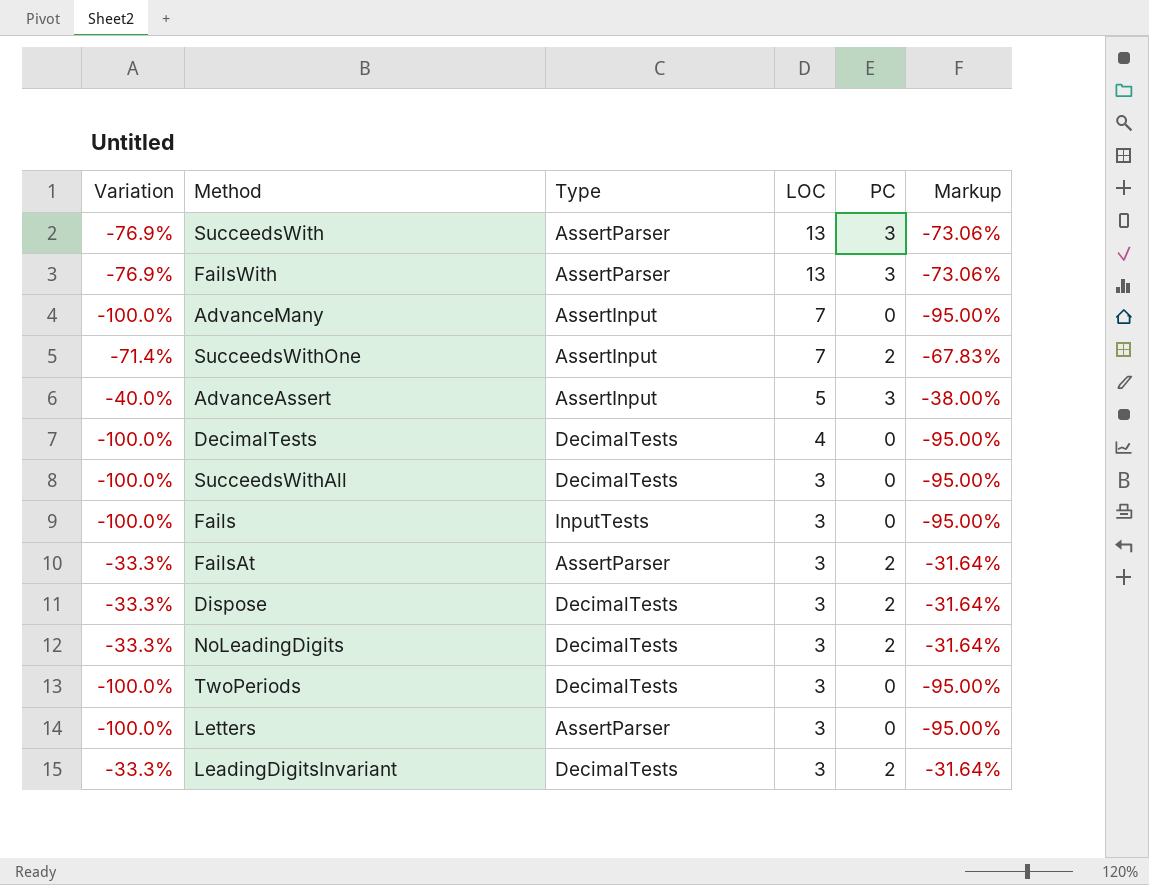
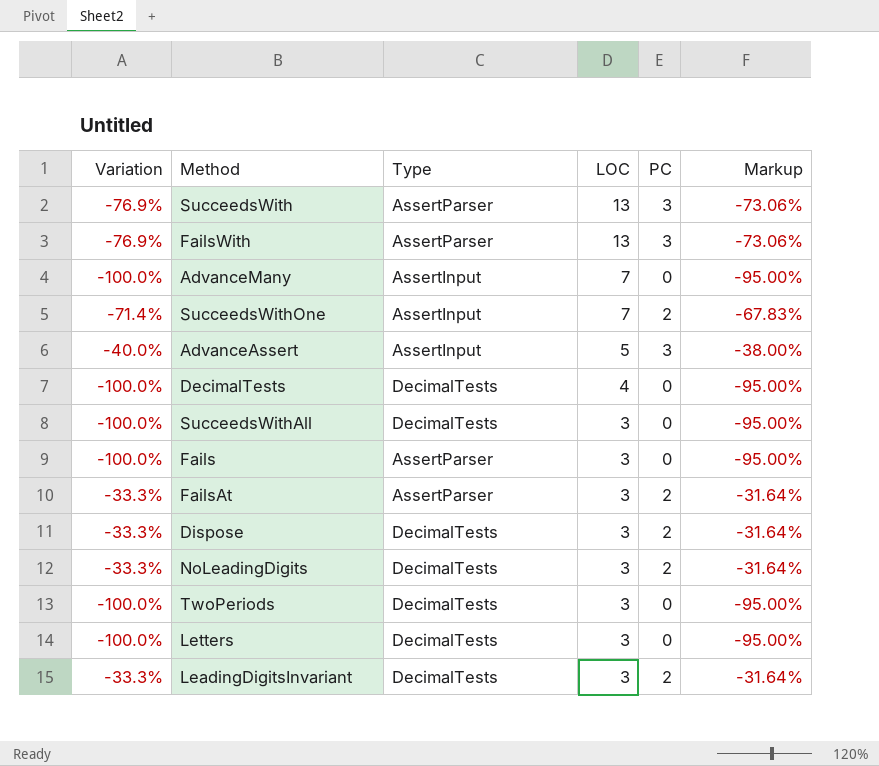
Fails | Type: InputTests -> AssertParser
Letters | Type: AssertParser -> DecimalTests

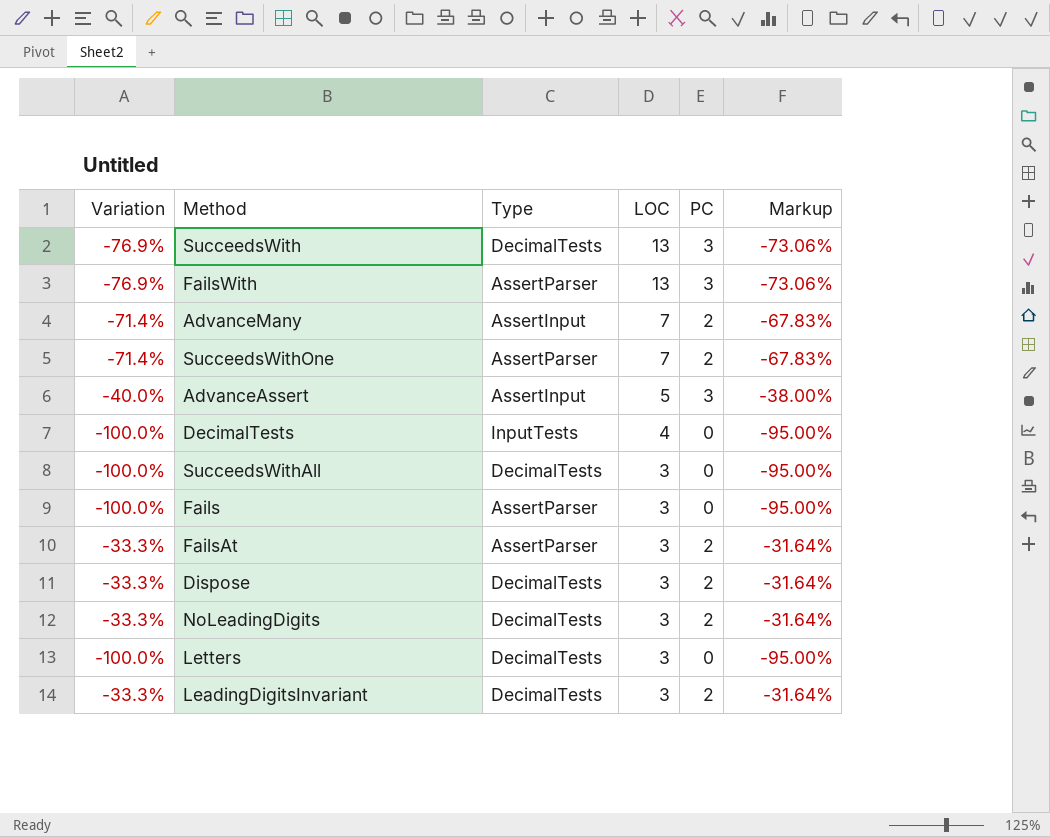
row TwoPeriods: -100.0% | DecimalTests | 3 | 0 | -95.00% -> none
SucceedsWith | Type: AssertParser -> DecimalTests
AdvanceMany | Variation: -100.0% -> -71.4%
AdvanceMany | PC: 0 -> 2
AdvanceMany | Markup: -95.00% -> -67.83%
SucceedsWithOne | Type: AssertInput -> AssertParser
DecimalTests | Type: DecimalTests -> InputTests

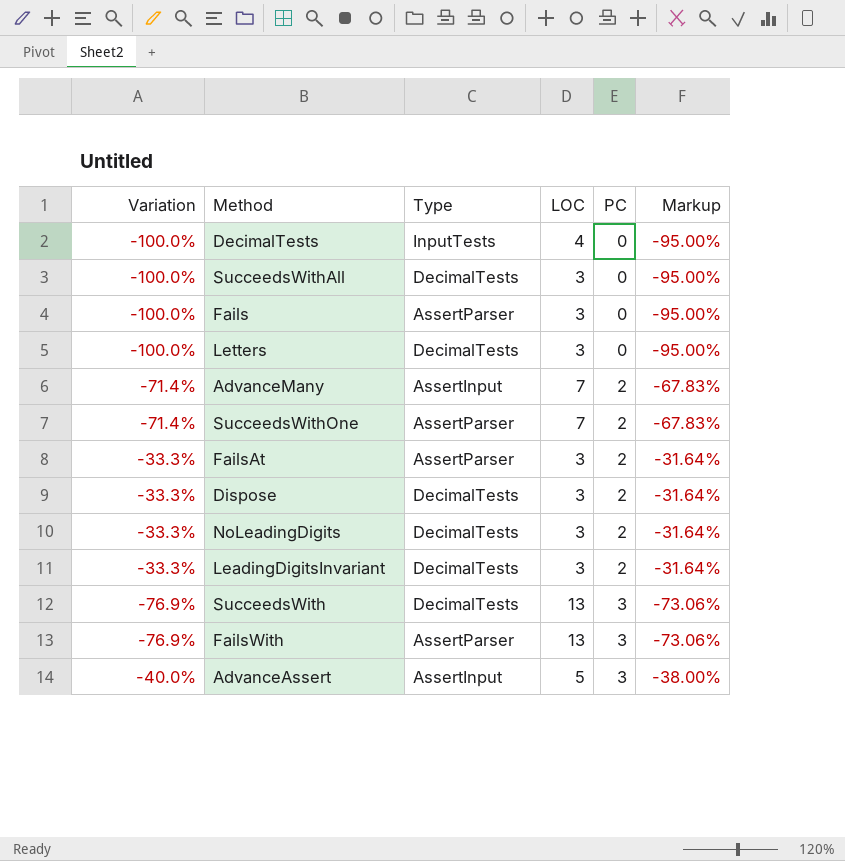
row order: LOC descending -> PC ascending

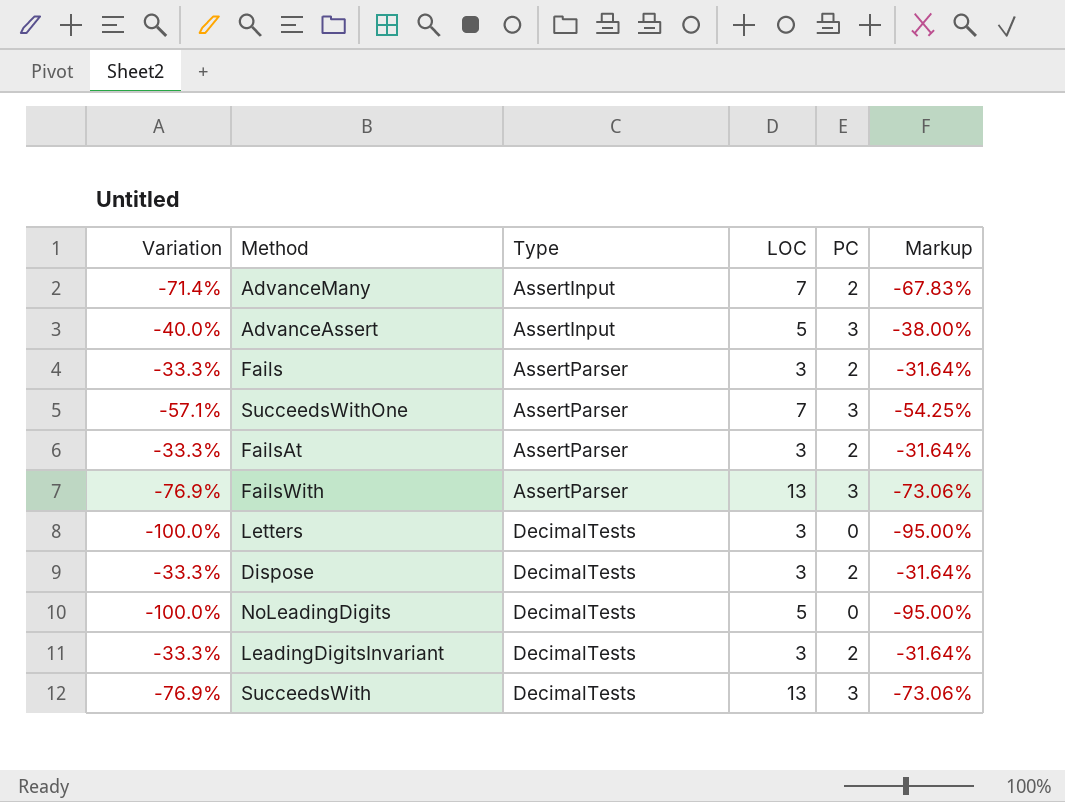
row order: PC ascending -> Type ascending
row DecimalTests: -100.0% | InputTests | 4 | 0 | -95.00% -> none
row SucceedsWithAll: -100.0% | DecimalTests | 3 | 0 | -95.00% -> none
Fails | Variation: -100.0% -> -33.3%
Fails | PC: 0 -> 2
Fails | Markup: -95.00% -> -31.64%
SucceedsWithOne | Variation: -71.4% -> -57.1%
SucceedsWithOne | PC: 2 -> 3
SucceedsWithOne | Markup: -67.83% -> -54.25%
NoLeadingDigits | Variation: -33.3% -> -100.0%
NoLeadingDigits | LOC: 3 -> 5
NoLeadingDigits | PC: 2 -> 0
NoLeadingDigits | Markup: -31.64% -> -95.00%

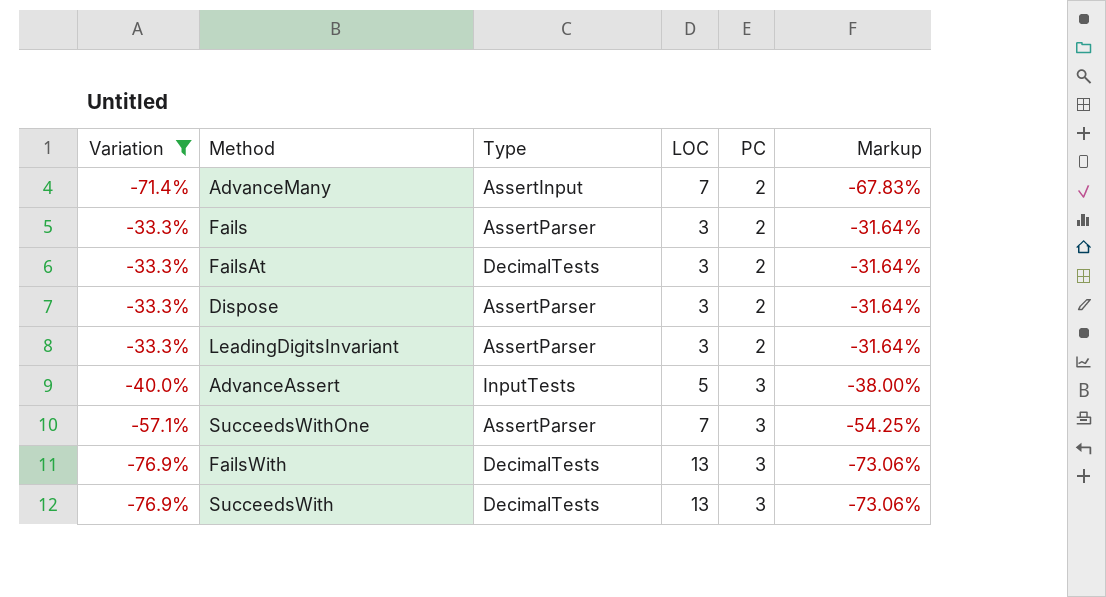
filter: none -> Variation != -100.0%
row order: Type ascending -> PC ascending
FailsAt | Type: AssertParser -> DecimalTests
Dispose | Type: DecimalTests -> AssertParser
LeadingDigitsInvariant | Type: DecimalTests -> AssertParser
AdvanceAssert | Type: AssertInput -> InputTests
FailsWith | Type: AssertParser -> DecimalTests

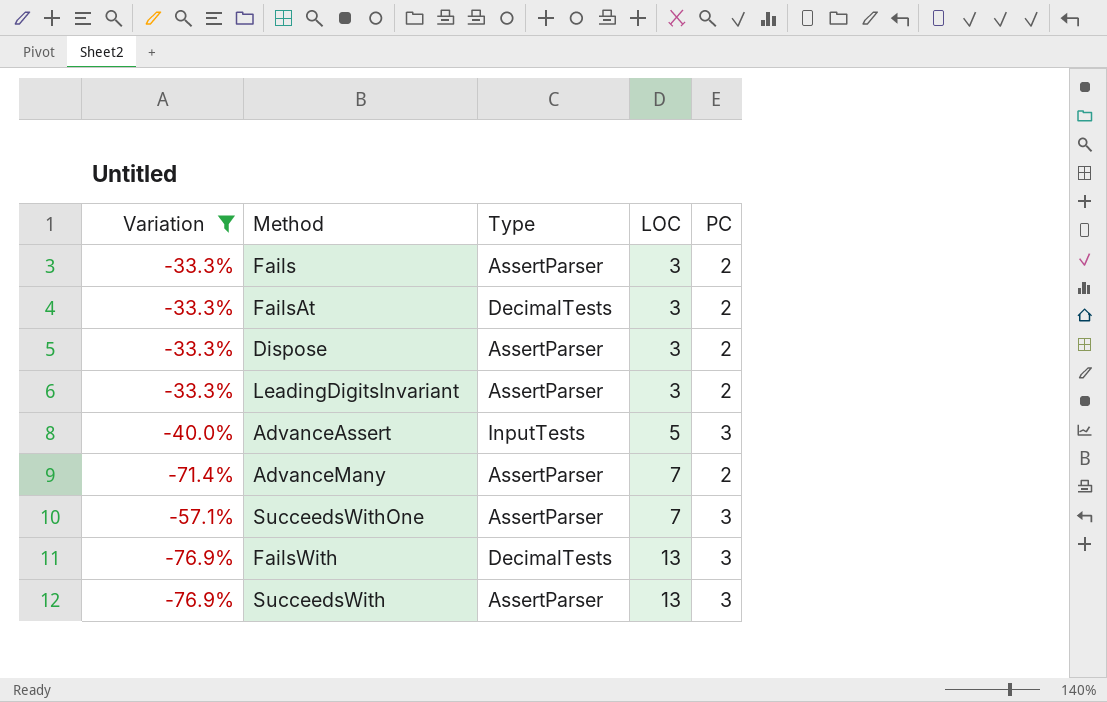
row order: PC ascending -> LOC ascending
column Markup | formula: [Variation] * 0.95 -> none
AdvanceMany | Type: AssertInput -> AssertParser
SucceedsWith | Type: DecimalTests -> AssertParser

